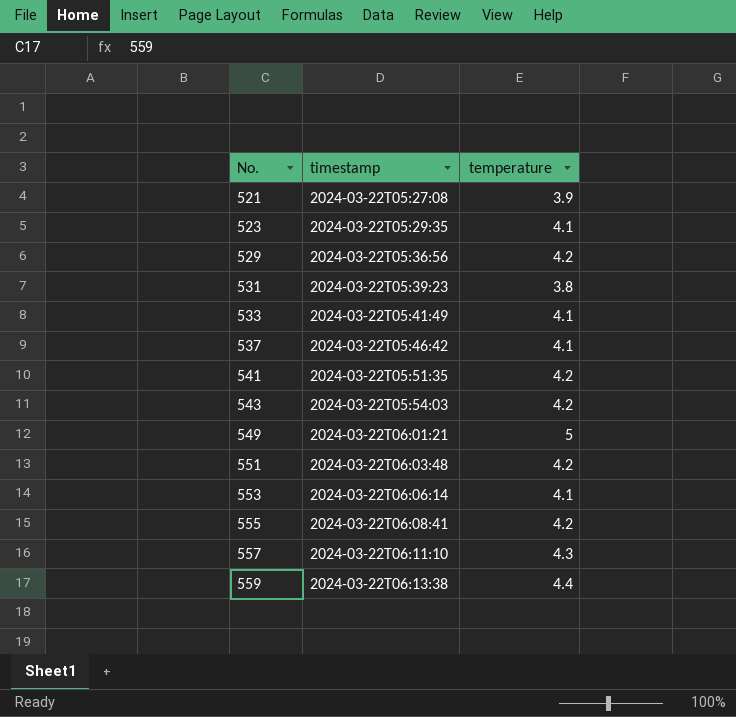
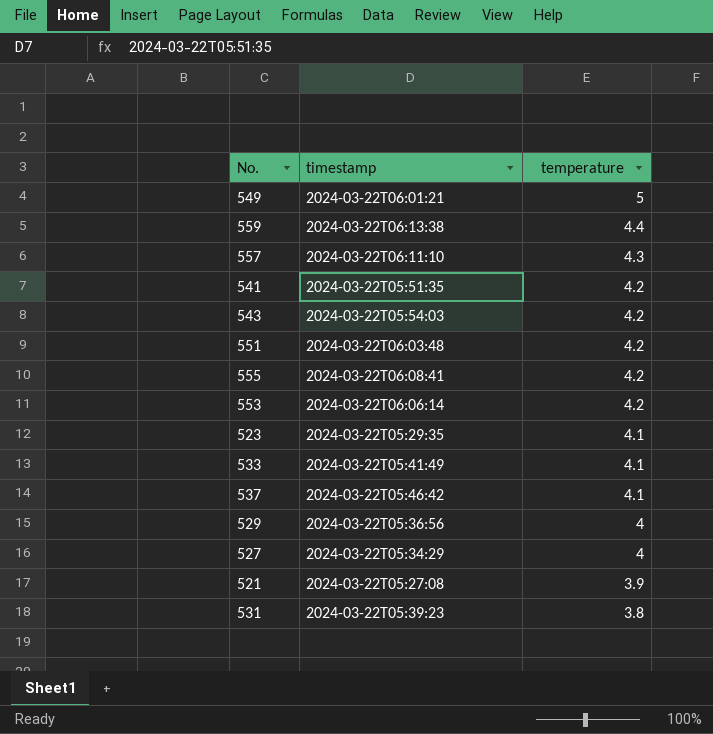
row order: No. ascending -> temperature descending
553 | temperature: 4.1 -> 4.2
529 | temperature: 4.2 -> 4
row 527: none -> 2024-03-22T05:34:29 | 4

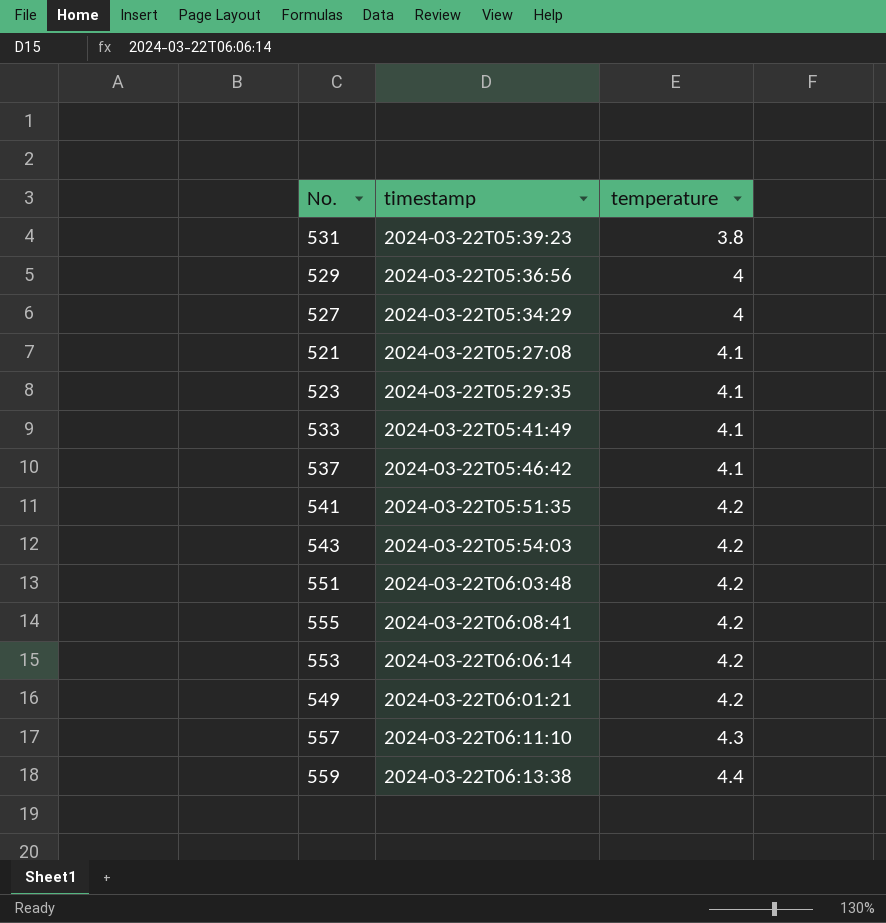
row order: temperature descending -> temperature ascending
521 | temperature: 3.9 -> 4.1
549 | temperature: 5 -> 4.2

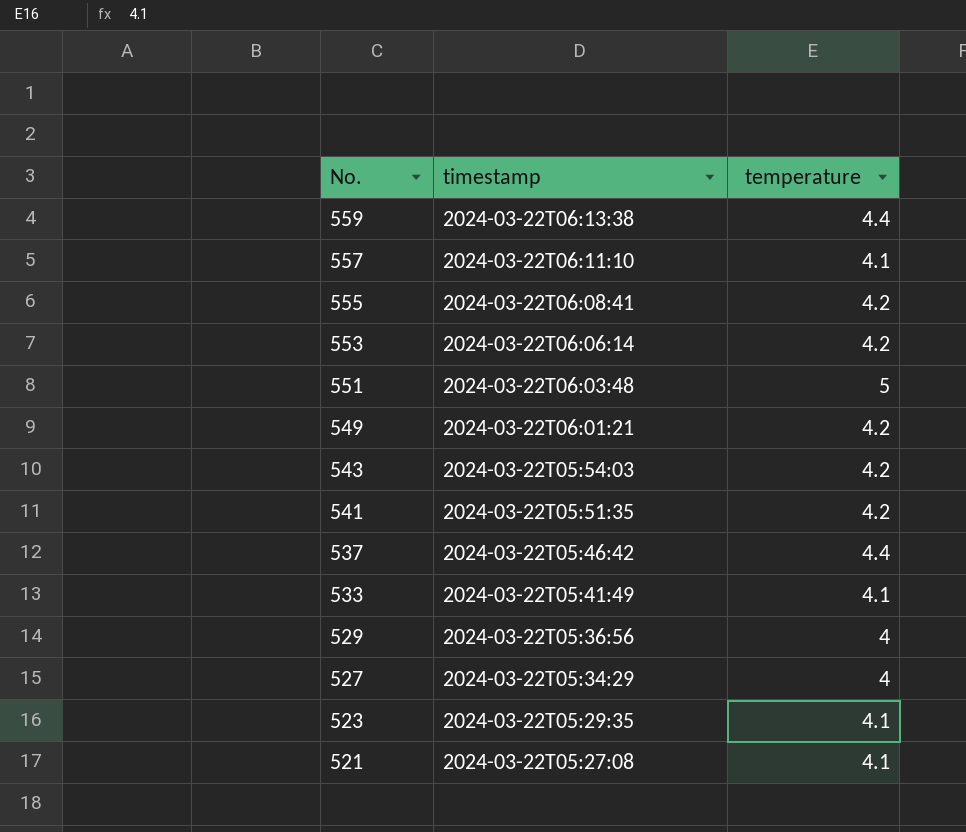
row order: temperature ascending -> No. descending
row 531: 2024-03-22T05:39:23 | 3.8 -> none
557 | temperature: 4.3 -> 4.1
551 | temperature: 4.2 -> 5
537 | temperature: 4.1 -> 4.4

